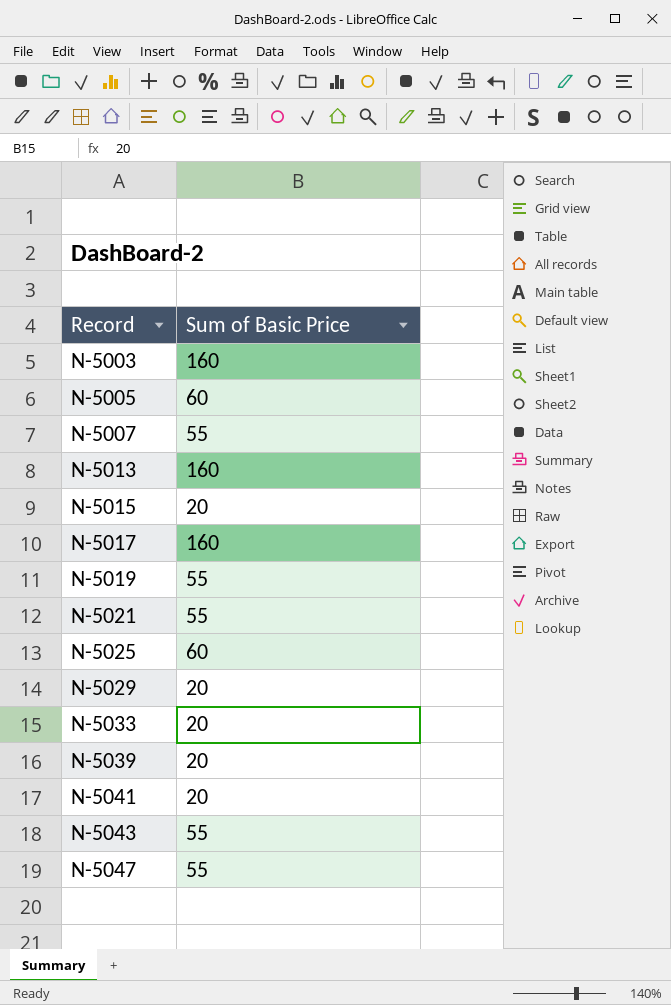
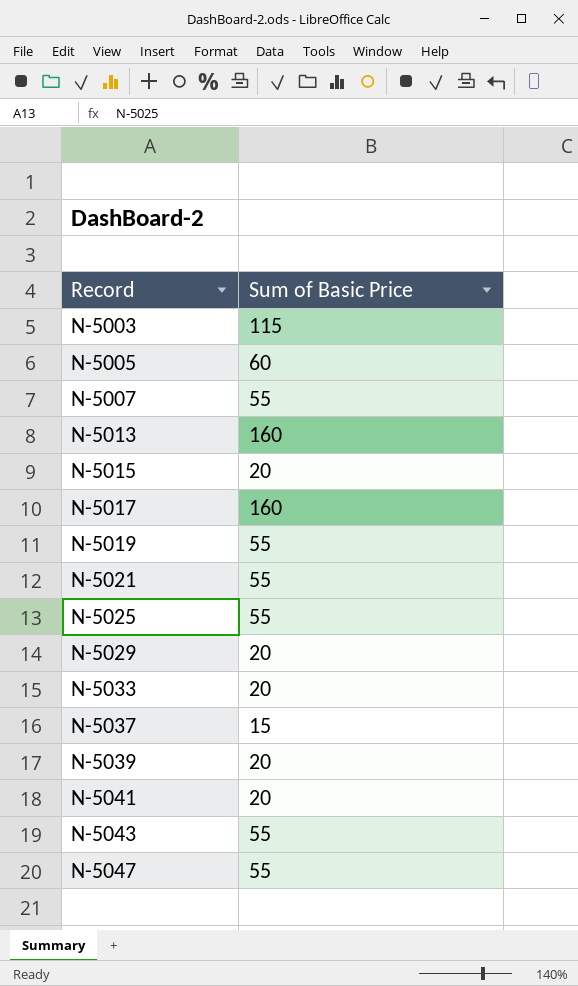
N-5003 | Sum of Basic Price: 160 -> 115
N-5025 | Sum of Basic Price: 60 -> 55
row N-5037: none -> 15

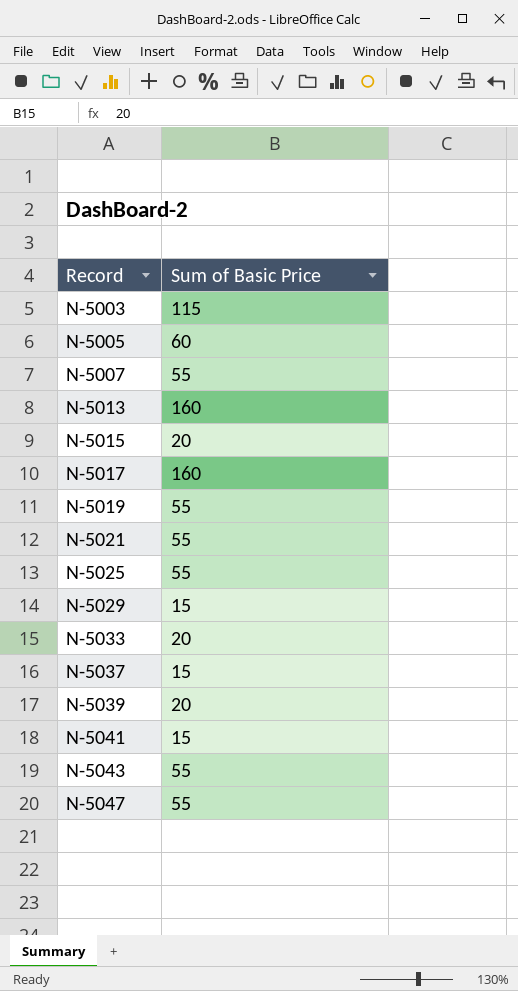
N-5029 | Sum of Basic Price: 20 -> 15
N-5041 | Sum of Basic Price: 20 -> 15

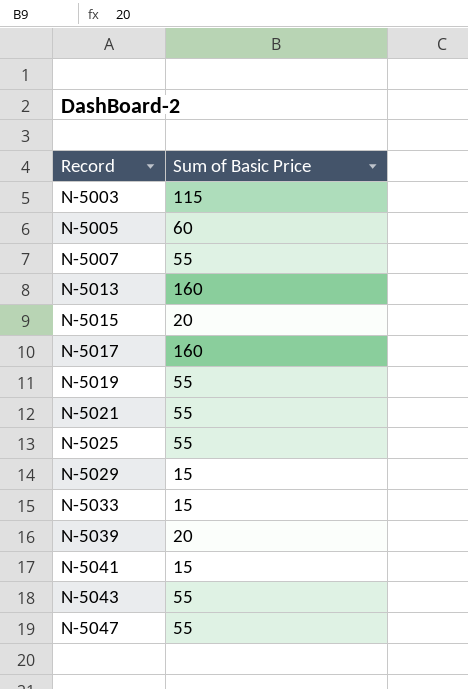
row N-5037: 15 -> none
N-5033 | Sum of Basic Price: 20 -> 15

